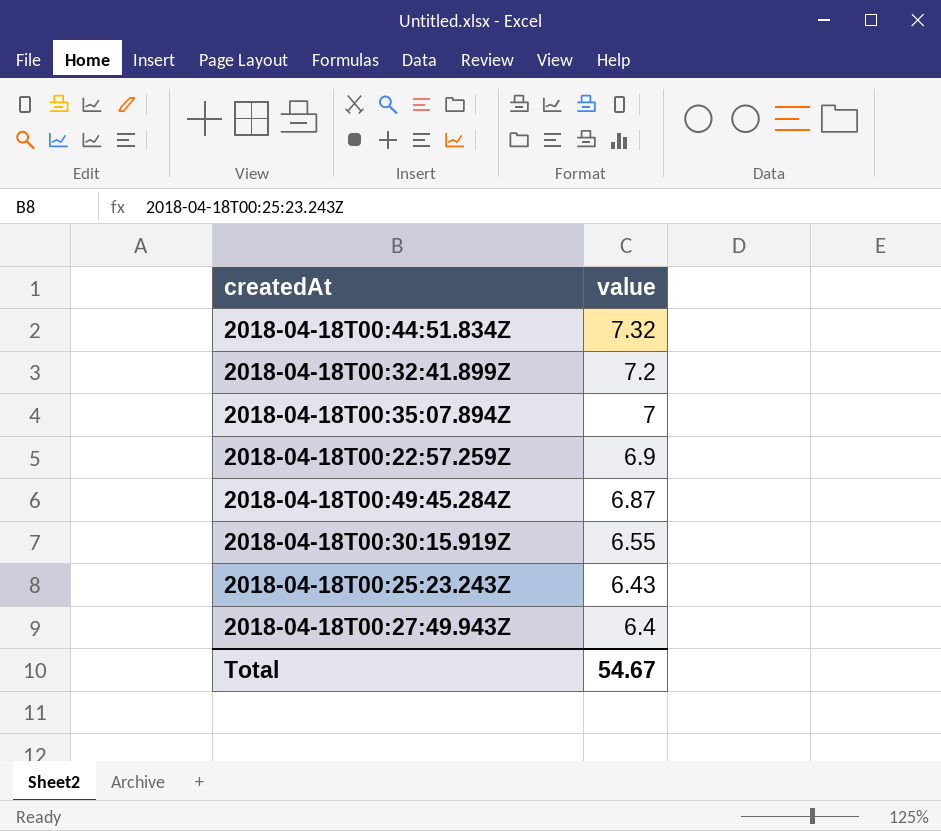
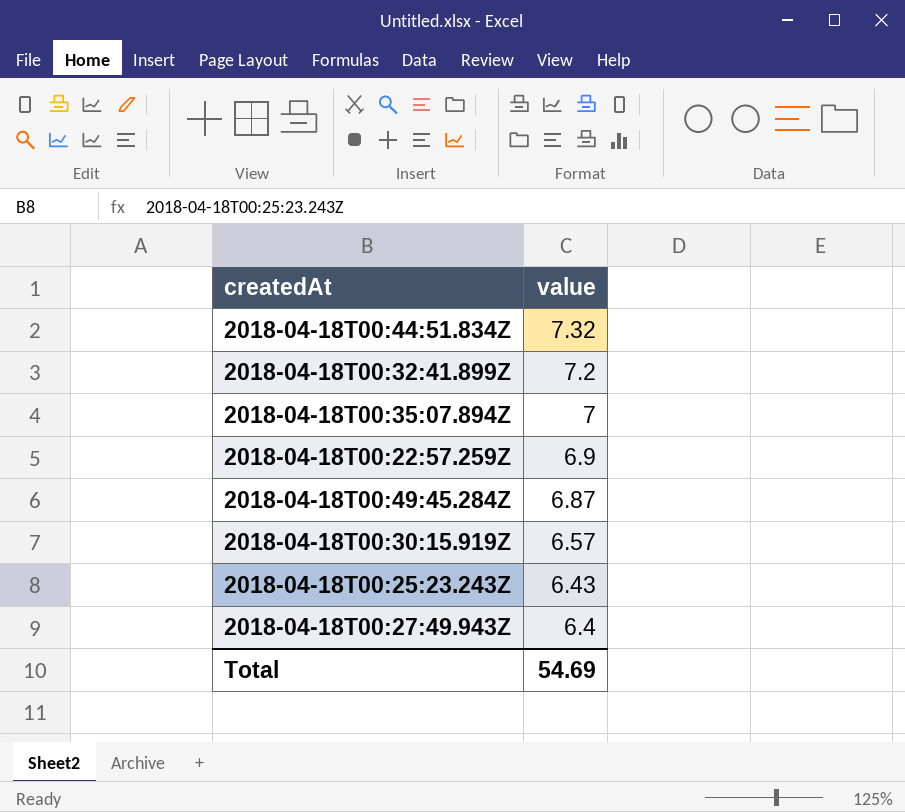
2018-04-18T00:30:15.919Z | value: 6.55 -> 6.57
Total | value: 54.67 -> 54.69

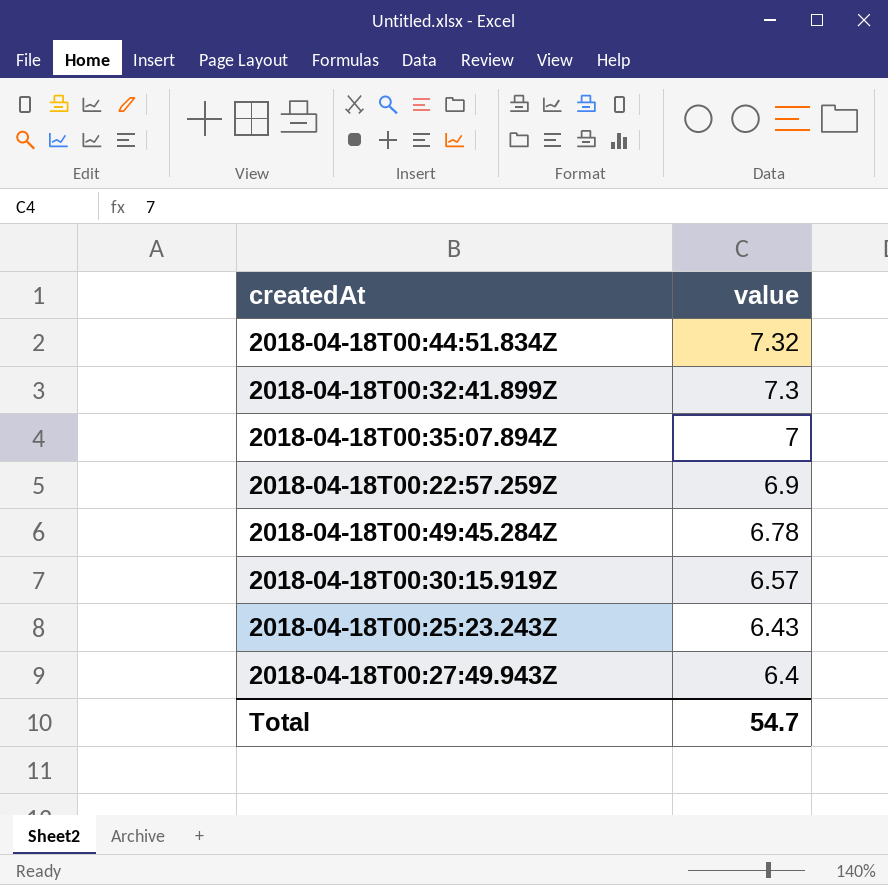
2018-04-18T00:32:41.899Z | value: 7.2 -> 7.3
2018-04-18T00:49:45.284Z | value: 6.87 -> 6.78
Total | value: 54.69 -> 54.7

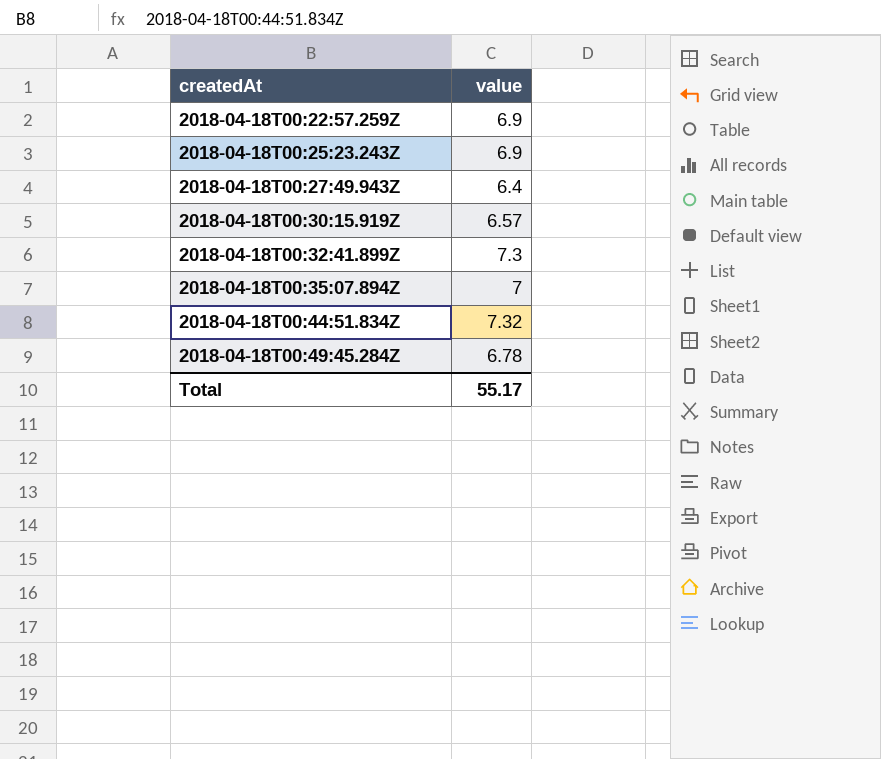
row order: value descending -> createdAt ascending
2018-04-18T00:25:23.243Z | value: 6.43 -> 6.9
Total | value: 54.7 -> 55.17

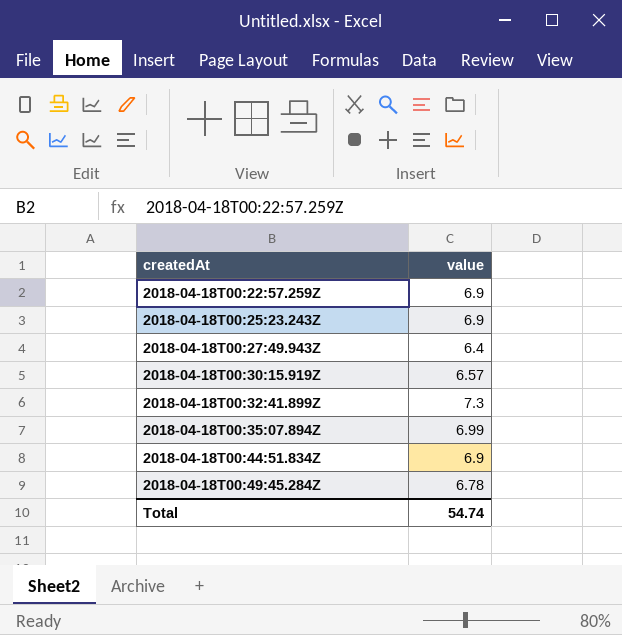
2018-04-18T00:35:07.894Z | value: 7 -> 6.99
2018-04-18T00:44:51.834Z | value: 7.32 -> 6.9
Total | value: 55.17 -> 54.74

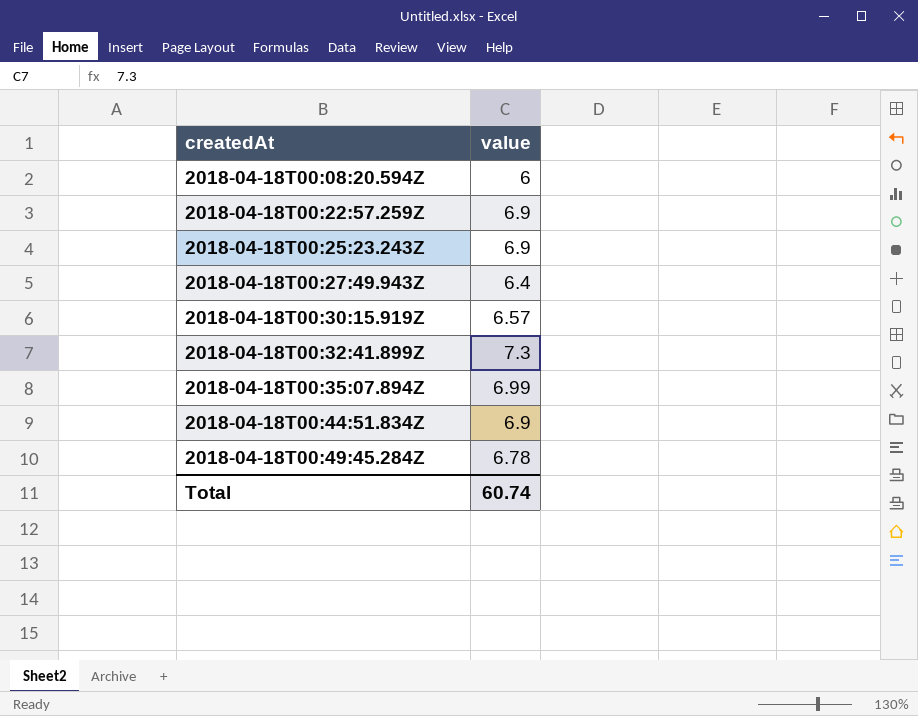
row 2018-04-18T00:08:20.594Z: none -> 6
Total | value: 54.74 -> 60.74

